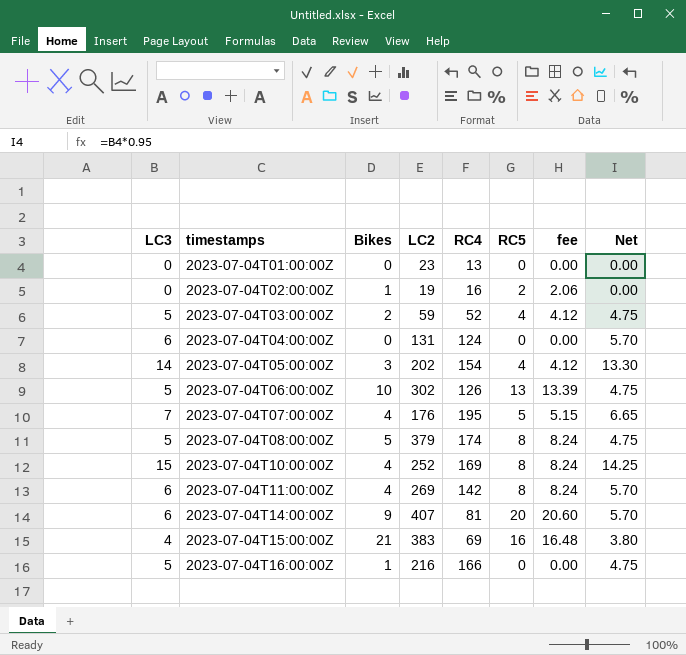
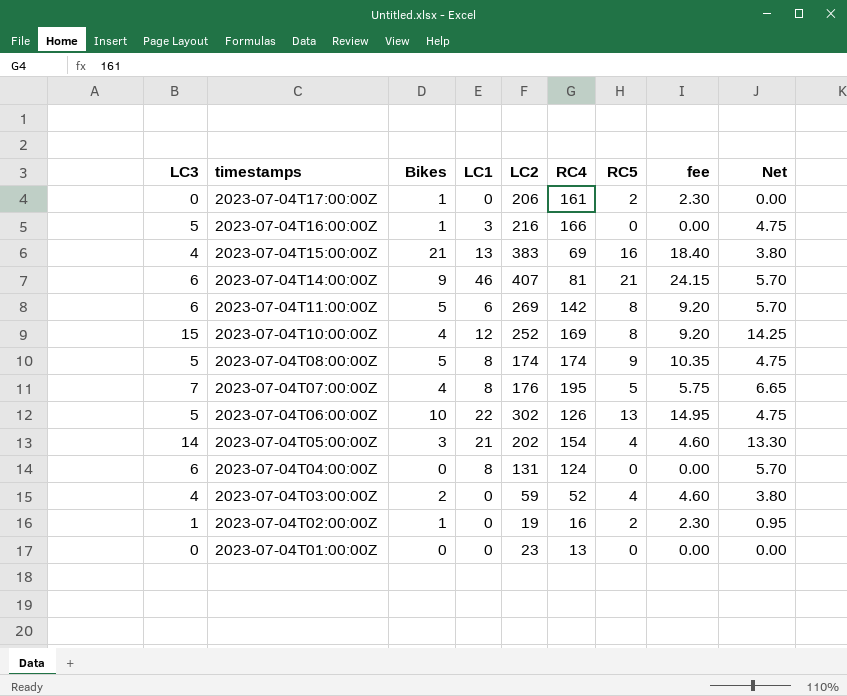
row order: timestamps ascending -> timestamps descending
column LC1 | position: none -> 4
column fee | formula: [RC5] * 1.03 -> [RC5] * 1.15
row 2023-07-04T17:00:00Z: none -> 0 | 1 | 0 | 206 | 161 | 2 | 2.30 | 0.00
2023-07-04T14:00:00Z | RC5: 20 -> 21
2023-07-04T11:00:00Z | Bikes: 4 -> 5
2023-07-04T08:00:00Z | LC2: 379 -> 174
2023-07-04T08:00:00Z | RC5: 8 -> 9
2023-07-04T03:00:00Z | LC3: 5 -> 4
2023-07-04T03:00:00Z | Net: 4.75 -> 3.80
2023-07-04T02:00:00Z | LC3: 0 -> 1
2023-07-04T02:00:00Z | Net: 0.00 -> 0.95

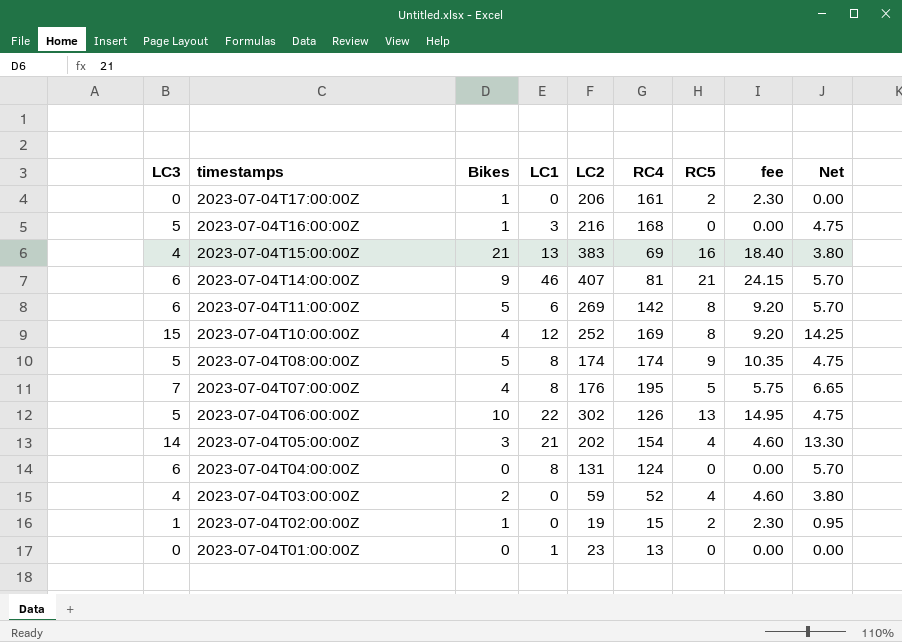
2023-07-04T16:00:00Z | RC4: 166 -> 168
2023-07-04T02:00:00Z | RC4: 16 -> 15
2023-07-04T01:00:00Z | LC1: 0 -> 1

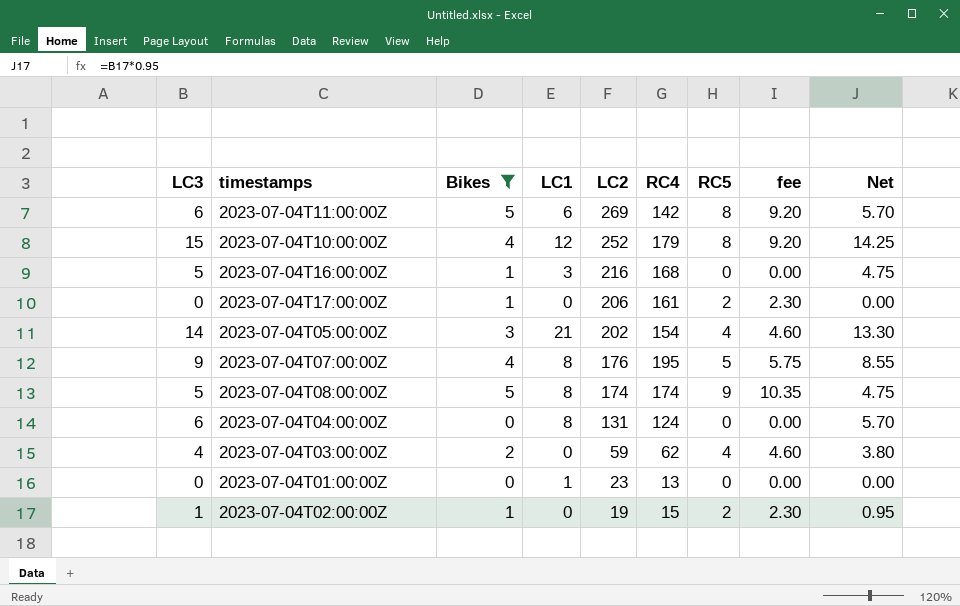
filter: none -> Bikes <= 5
row order: timestamps descending -> LC2 descending
2023-07-04T10:00:00Z | RC4: 169 -> 179
2023-07-04T07:00:00Z | LC3: 7 -> 9
2023-07-04T07:00:00Z | Net: 6.65 -> 8.55
2023-07-04T03:00:00Z | RC4: 52 -> 62

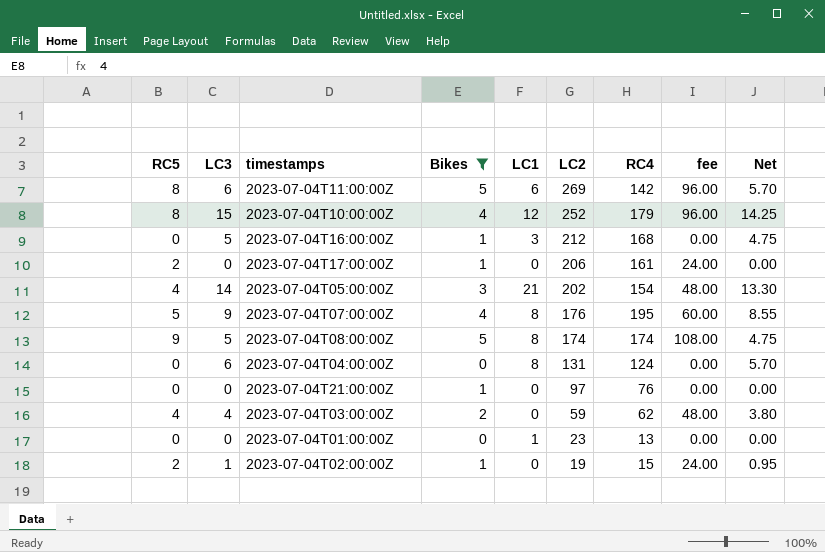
column RC5 | position: 7 -> 1
column fee | formula: [RC5] * 1.15 -> [RC5] * 12
2023-07-04T16:00:00Z | LC2: 216 -> 212
row 2023-07-04T21:00:00Z: none -> 0 | 0 | 1 | 0 | 97 | 76 | 0.00 | 0.00

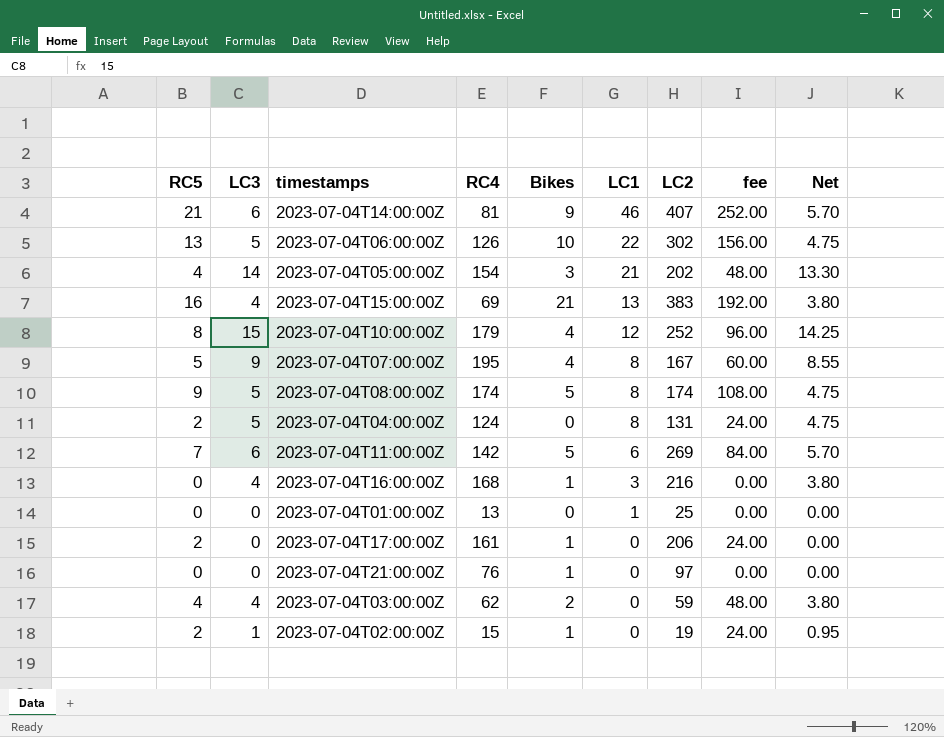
filter: Bikes <= 5 -> none
row order: LC2 descending -> LC1 descending
column RC4 | position: 7 -> 4
2023-07-04T07:00:00Z | LC2: 176 -> 167
2023-07-04T04:00:00Z | RC5: 0 -> 2
2023-07-04T04:00:00Z | LC3: 6 -> 5
2023-07-04T04:00:00Z | fee: 0.00 -> 24.00
2023-07-04T04:00:00Z | Net: 5.70 -> 4.75
2023-07-04T11:00:00Z | RC5: 8 -> 7
2023-07-04T11:00:00Z | fee: 96.00 -> 84.00
2023-07-04T16:00:00Z | LC3: 5 -> 4
2023-07-04T16:00:00Z | LC2: 212 -> 216
2023-07-04T16:00:00Z | Net: 4.75 -> 3.80
2023-07-04T01:00:00Z | LC2: 23 -> 25

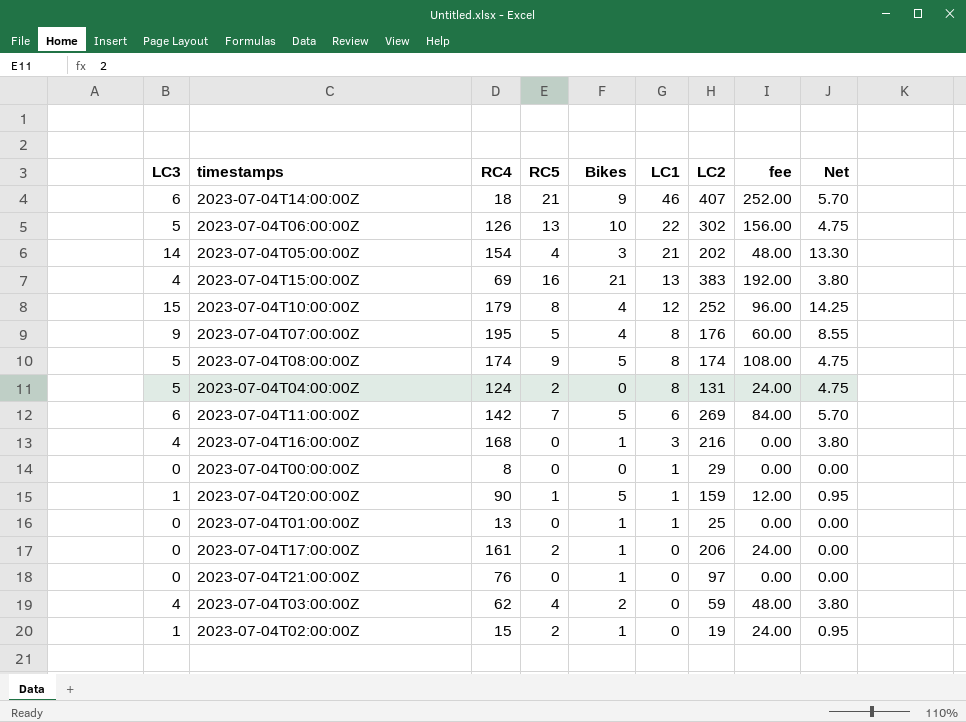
column RC5 | position: 1 -> 4
2023-07-04T14:00:00Z | RC4: 81 -> 18
2023-07-04T07:00:00Z | LC2: 167 -> 176
row 2023-07-04T00:00:00Z: none -> 0 | 8 | 0 | 0 | 1 | 29 | 0.00 | 0.00
row 2023-07-04T20:00:00Z: none -> 1 | 90 | 1 | 5 | 1 | 159 | 12.00 | 0.95
2023-07-04T01:00:00Z | Bikes: 0 -> 1

